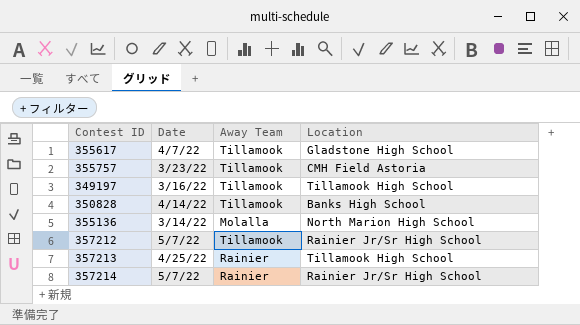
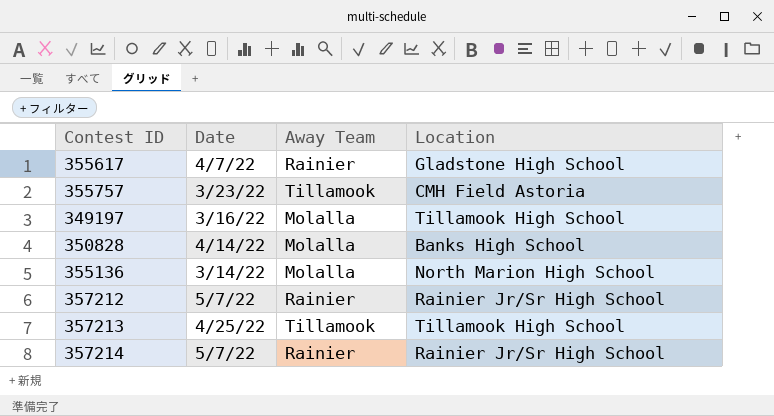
355617 | Away Team: Tillamook -> Rainier
349197 | Away Team: Tillamook -> Molalla
350828 | Away Team: Tillamook -> Molalla
357212 | Away Team: Tillamook -> Rainier
357213 | Away Team: Rainier -> Tillamook

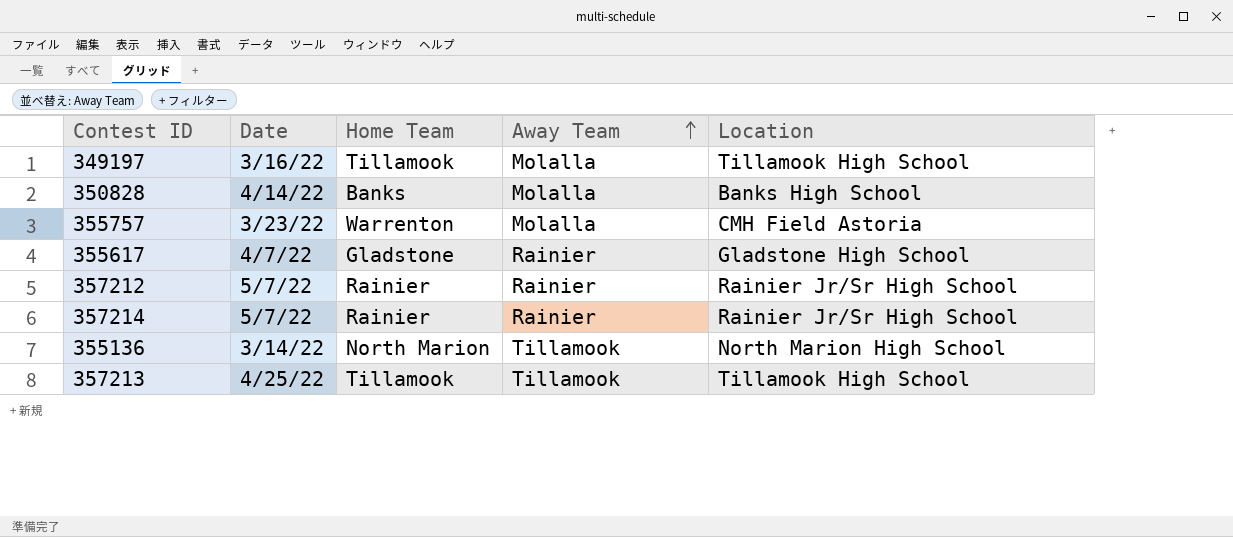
row order: none -> Away Team ascending
column Home Team | position: none -> 3
355757 | Away Team: Tillamook -> Molalla
355136 | Away Team: Molalla -> Tillamook

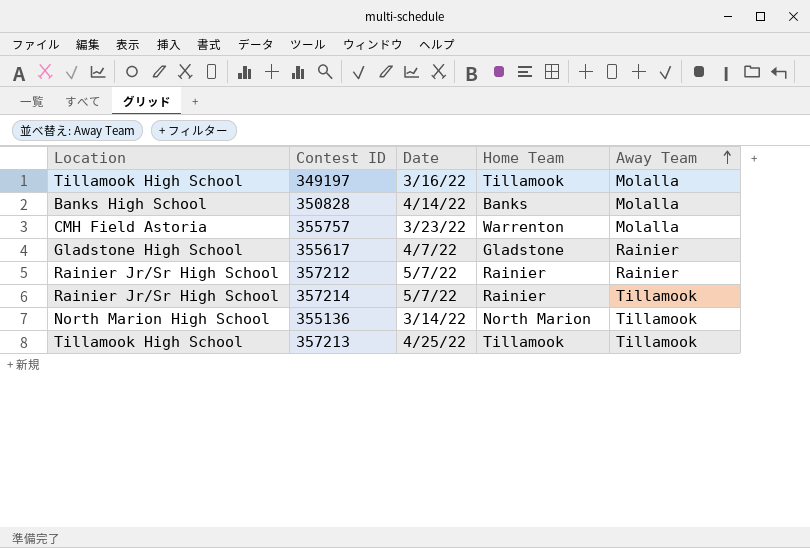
column Location | position: 5 -> 1
357214 | Away Team: Rainier -> Tillamook

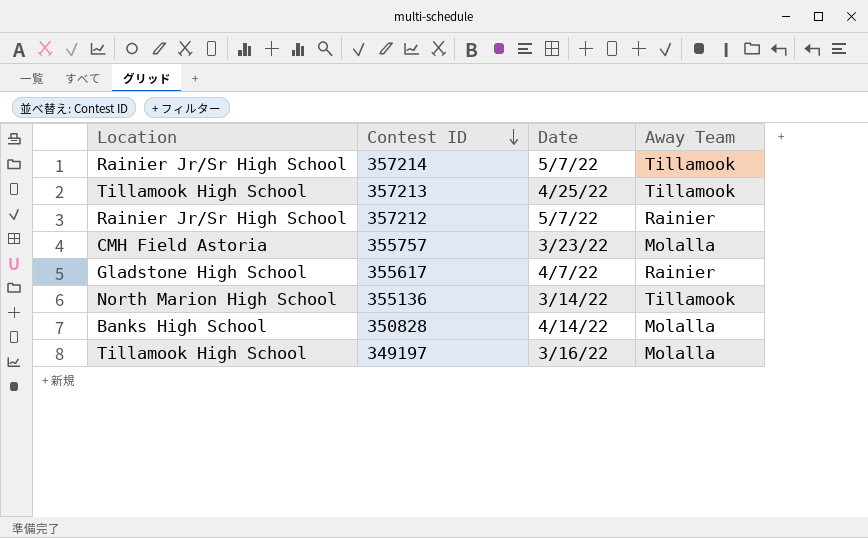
row order: Away Team ascending -> Contest ID descending
column Home Team | position: 4 -> none

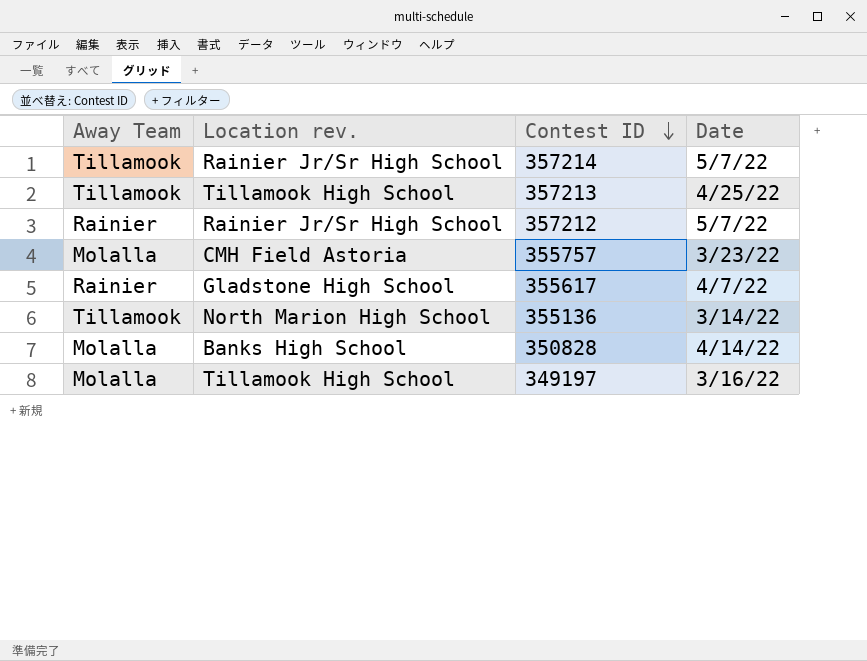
column Away Team | position: 4 -> 1
column name: Location -> Location rev.

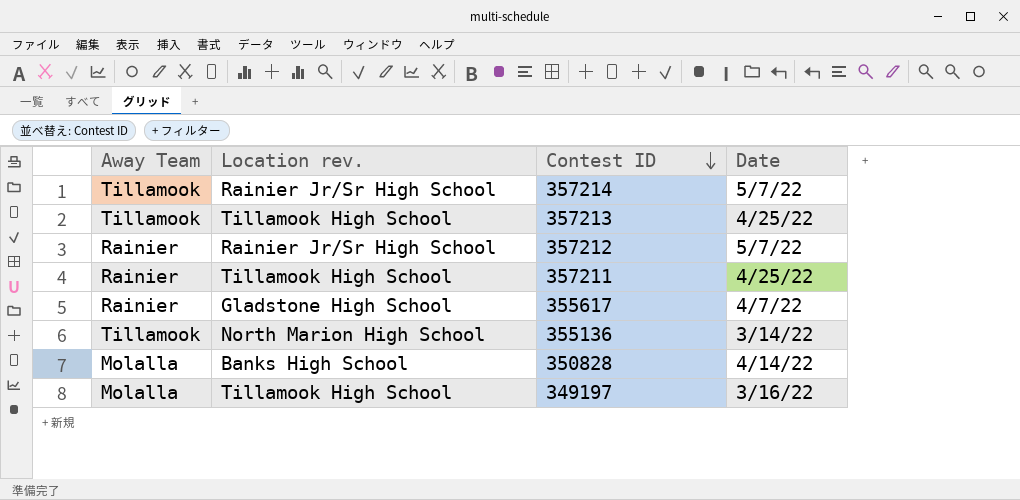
row 355757: Molalla | CMH Field Astoria | 3/23/22 -> none
row 357211: none -> Rainier | Tillamook High School | 4/25/22

